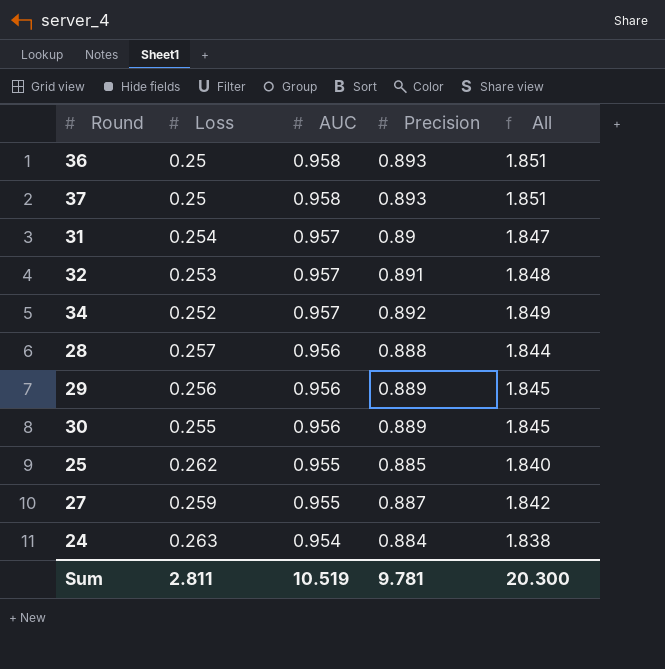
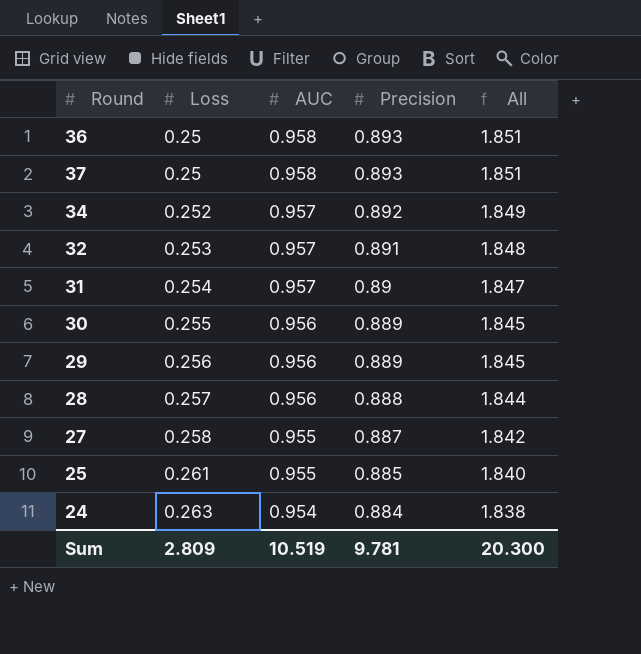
row order: AUC descending -> Loss ascending
27 | Loss: 0.259 -> 0.258
25 | Loss: 0.262 -> 0.261
Sum | Loss: 2.811 -> 2.809

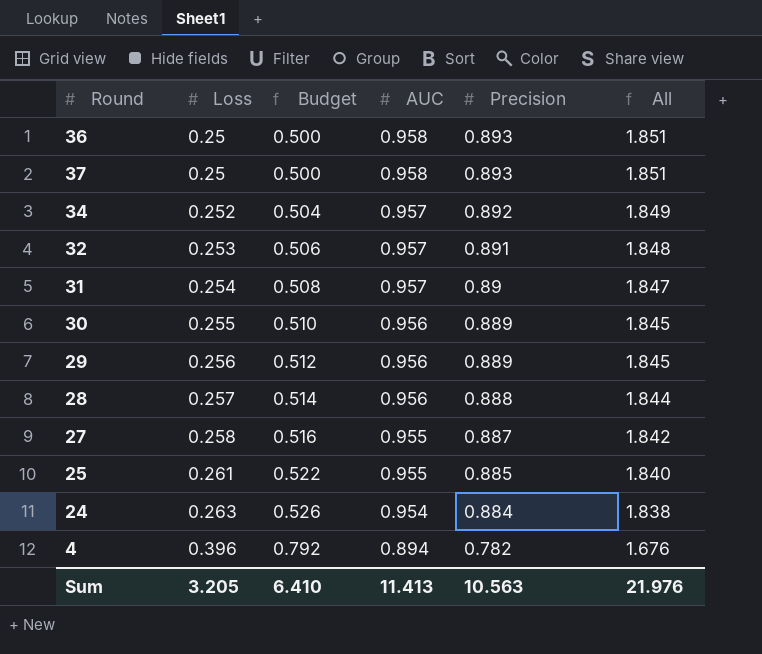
column Budget | formula: none -> [Loss] * 2
row 4: none -> 0.396 | 0.792 | 0.894 | 0.782 | 1.676
Sum | Loss: 2.809 -> 3.205
Sum | AUC: 10.519 -> 11.413
Sum | Precision: 9.781 -> 10.563
Sum | All: 20.300 -> 21.976

